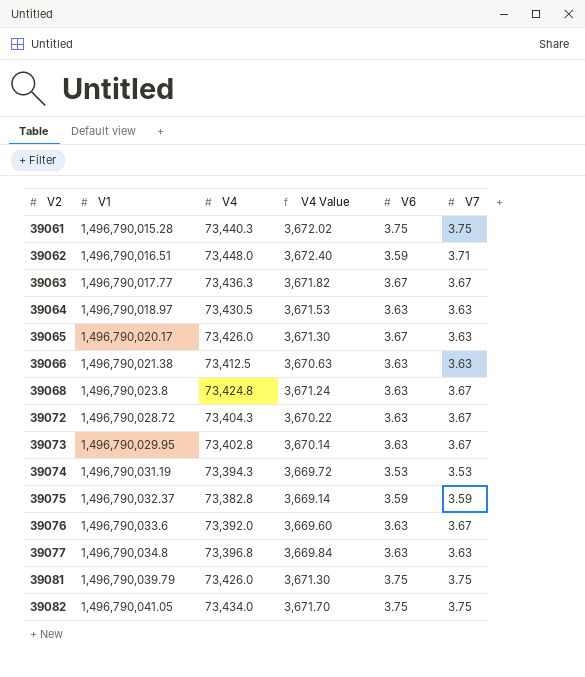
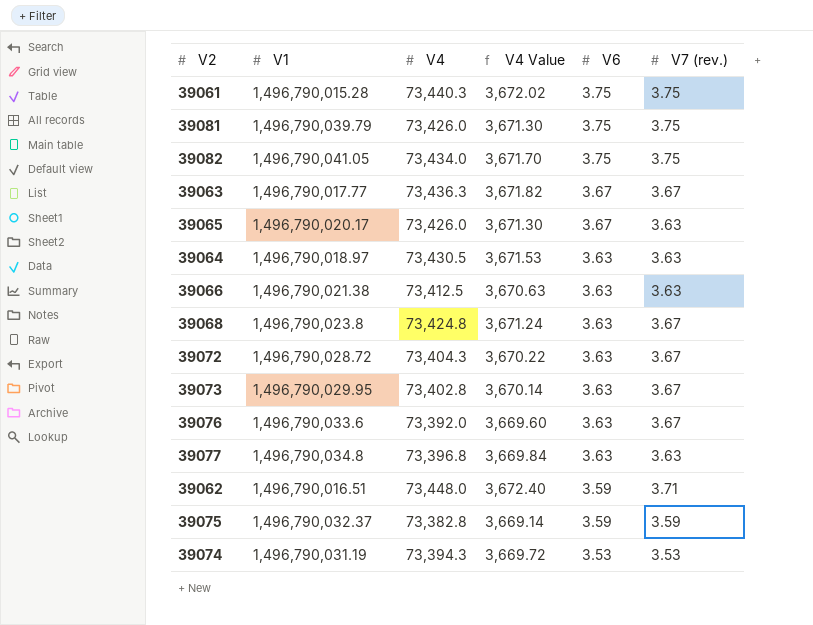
row order: V2 ascending -> V6 descending
column name: V7 -> V7 (rev.)

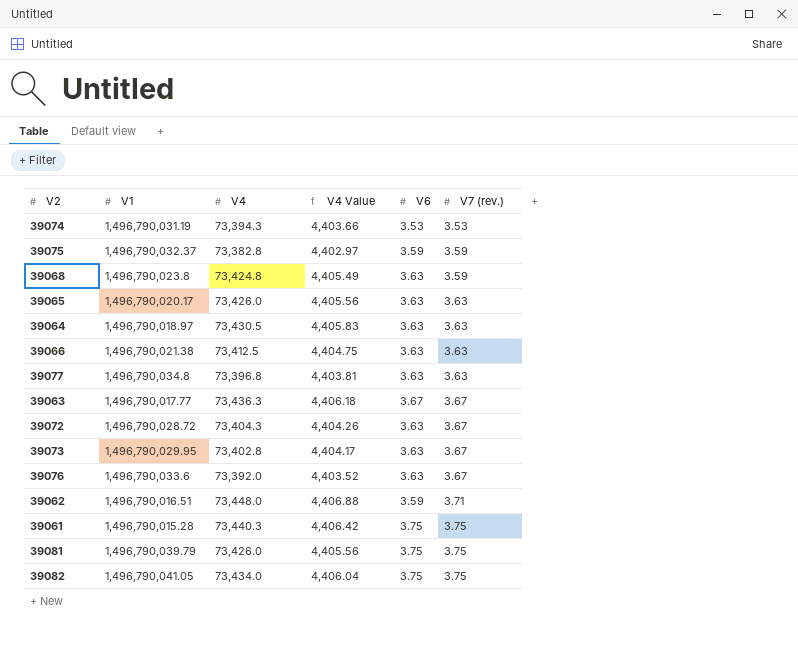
row order: V6 descending -> V7 (rev.) ascending
column V4 Value | formula: [V4] * 0.05 -> [V4] * 0.06
39068 | V7 (rev.): 3.67 -> 3.59
39065 | V6: 3.67 -> 3.63

